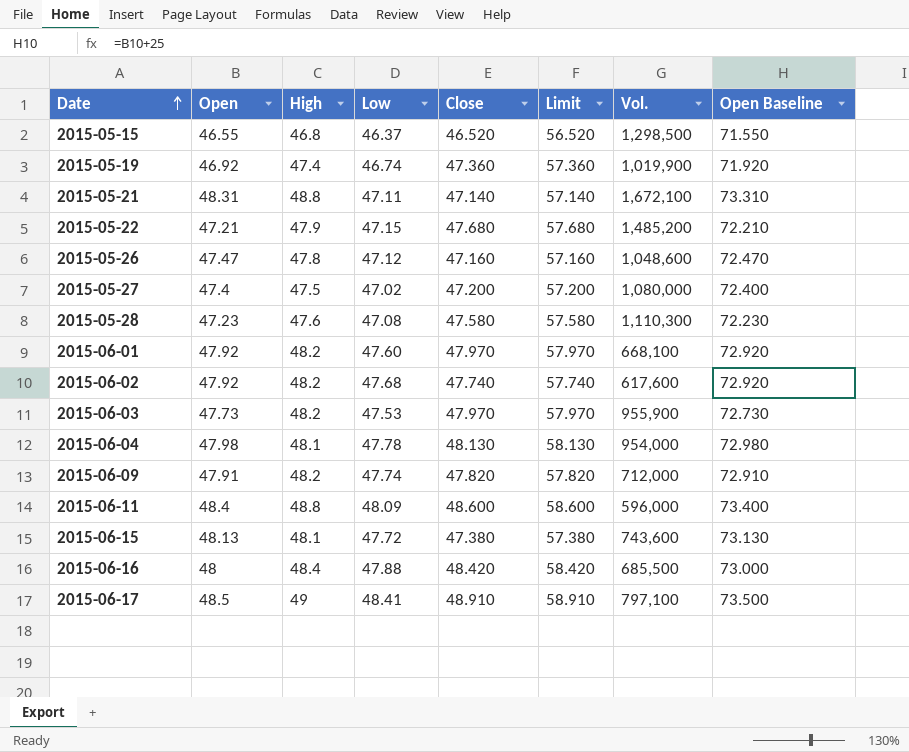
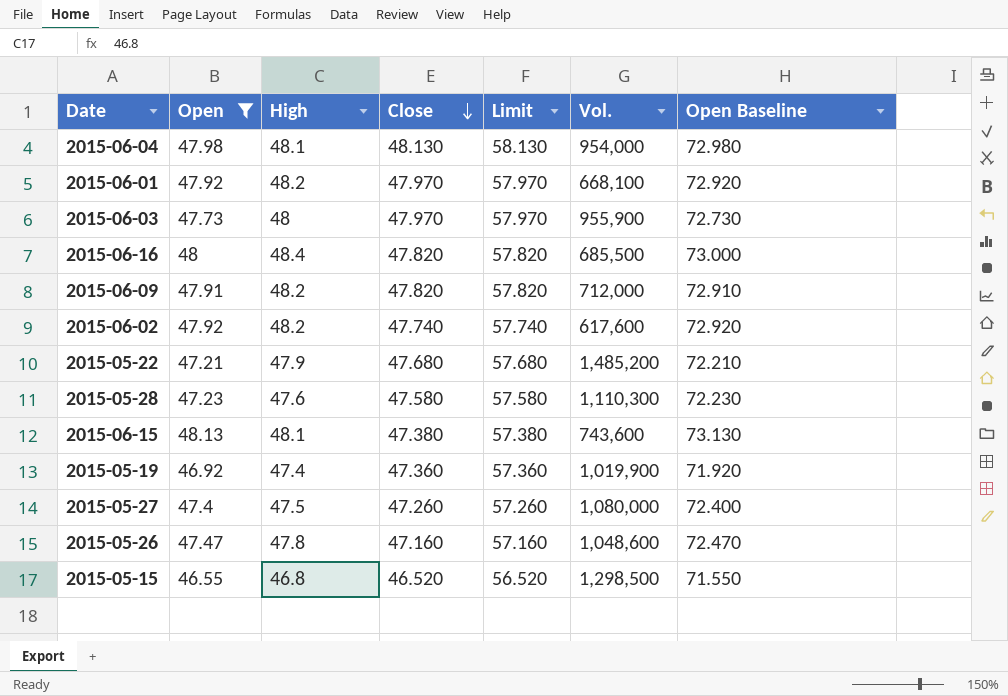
filter: none -> Open <= 48.13
row order: Date ascending -> Close descending
column Low | position: 4 -> none
2015-06-03 | High: 48.2 -> 48
2015-06-16 | Close: 48.420 -> 47.820
2015-06-16 | Limit: 58.420 -> 57.820
2015-05-27 | Close: 47.200 -> 47.260
2015-05-27 | Limit: 57.200 -> 57.260

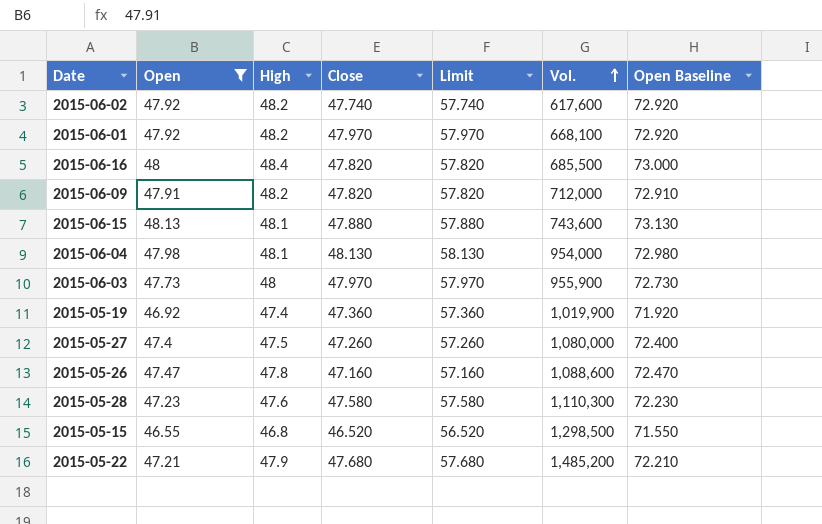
row order: Close descending -> Vol. ascending
2015-06-15 | Close: 47.380 -> 47.880
2015-06-15 | Limit: 57.380 -> 57.880
2015-05-26 | Vol.: 1,048,600 -> 1,088,600

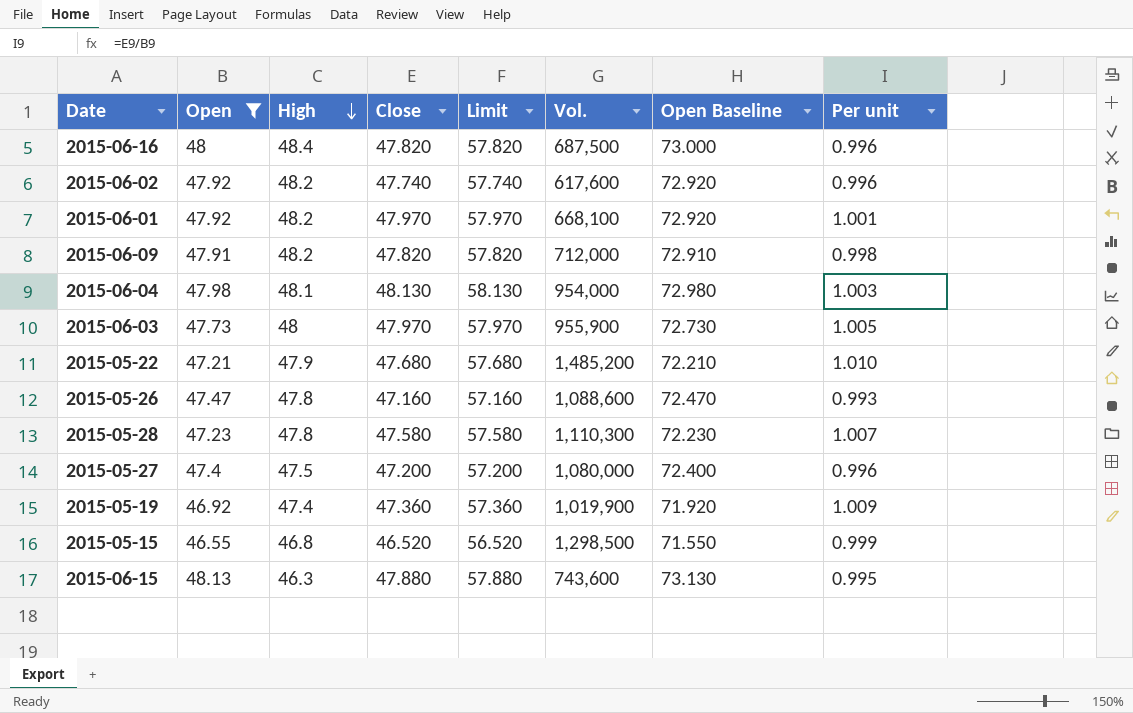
row order: Vol. ascending -> High descending
column Per unit | formula: none -> [Close] / [Open]
2015-06-16 | Vol.: 685,500 -> 687,500
2015-05-28 | High: 47.6 -> 47.8
2015-05-27 | Close: 47.260 -> 47.200
2015-05-27 | Limit: 57.260 -> 57.200
2015-06-15 | High: 48.1 -> 46.3

